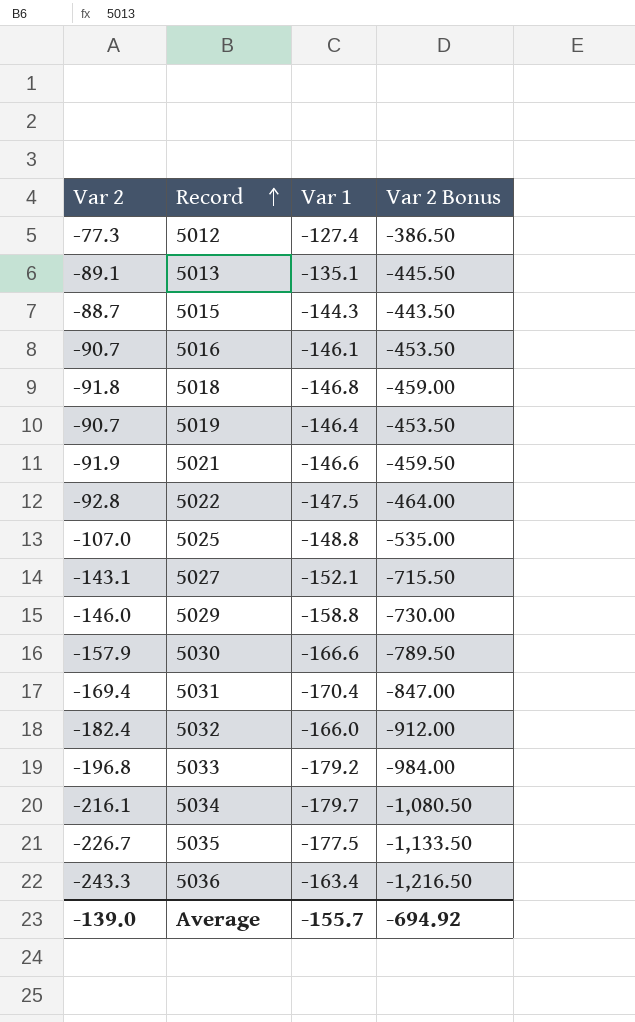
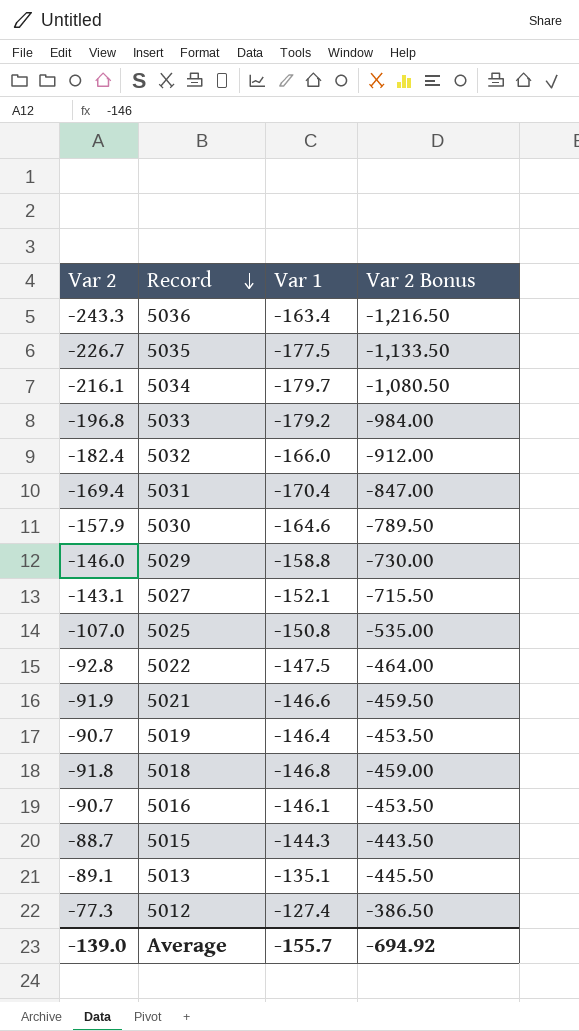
row order: Record ascending -> Record descending
5030 | Var 1: -166.6 -> -164.6
5025 | Var 1: -148.8 -> -150.8

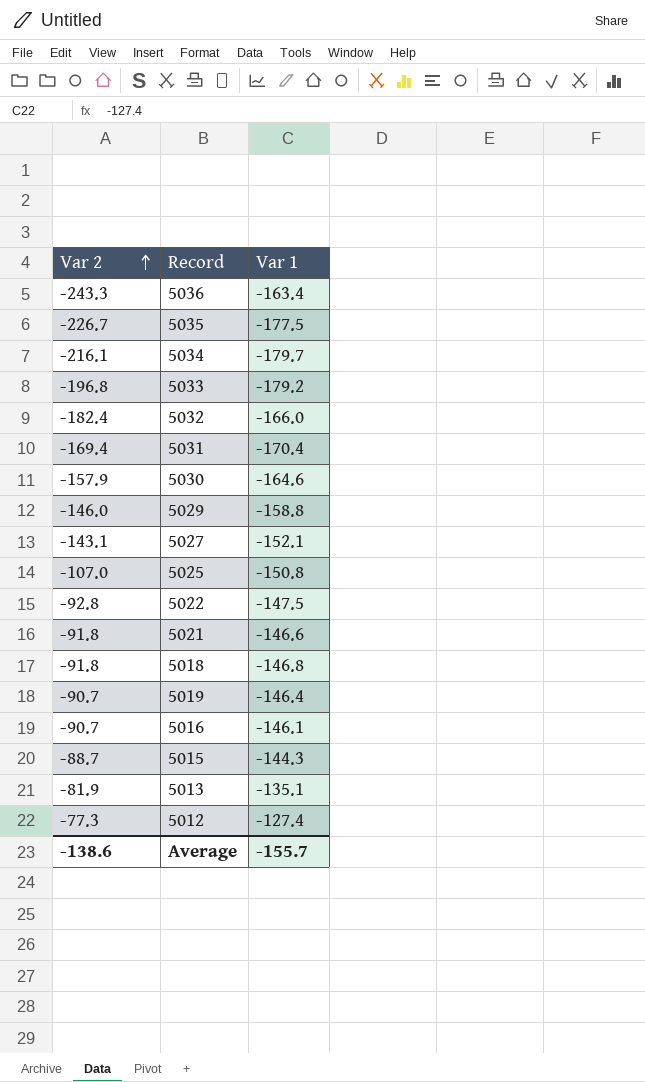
row order: Record descending -> Var 2 ascending
column Var 2 Bonus | formula: [Var 2] * 5 -> none
5021 | Var 2: -91.9 -> -91.8
5013 | Var 2: -89.1 -> -81.9
Average | Var 2: -139.0 -> -138.6

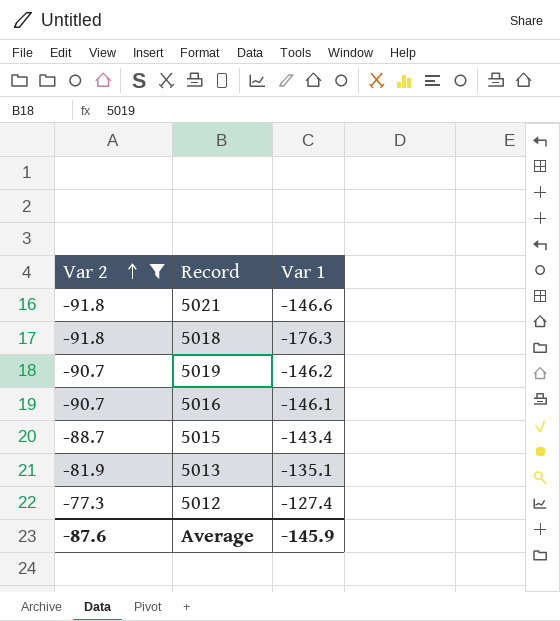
filter: none -> Var 2 >= -91.8
5018 | Var 1: -146.8 -> -176.3
5019 | Var 1: -146.4 -> -146.2
5015 | Var 1: -144.3 -> -143.4
Average | Var 2: -138.6 -> -87.6
Average | Var 1: -155.7 -> -145.9

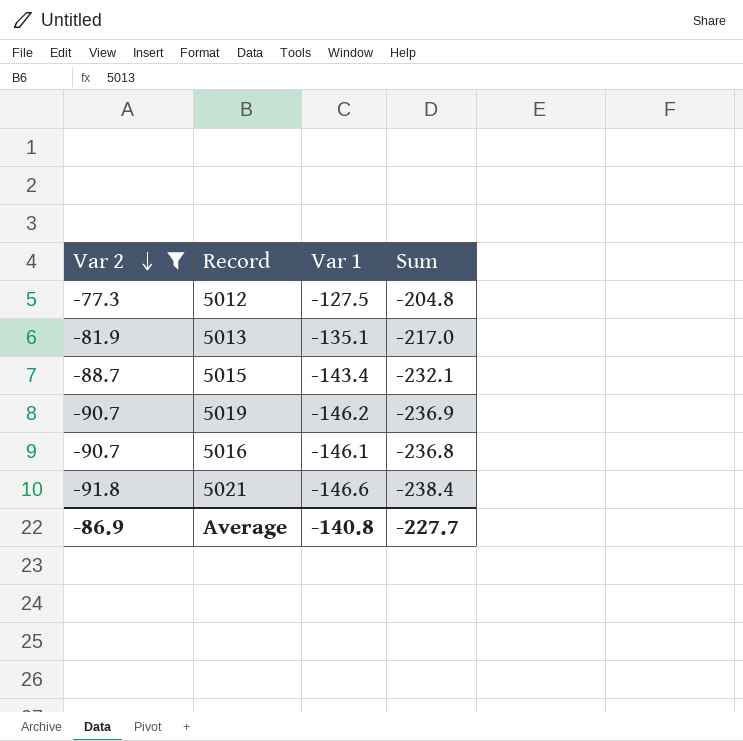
row order: Var 2 ascending -> Var 2 descending
column Sum | formula: none -> [Var 2] + [Var 1]
row 5018: -91.8 | -176.3 -> none
5012 | Var 1: -127.4 -> -127.5
Average | Var 2: -87.6 -> -86.9
Average | Var 1: -145.9 -> -140.8

